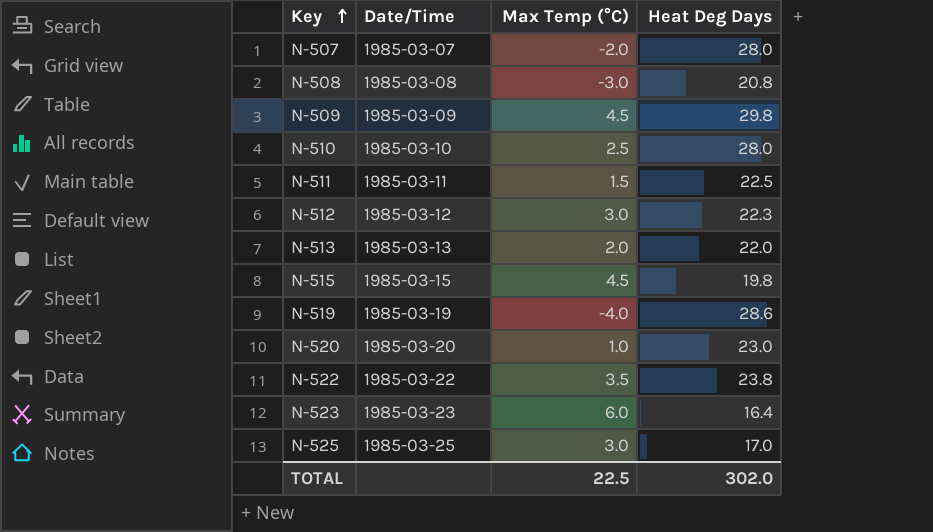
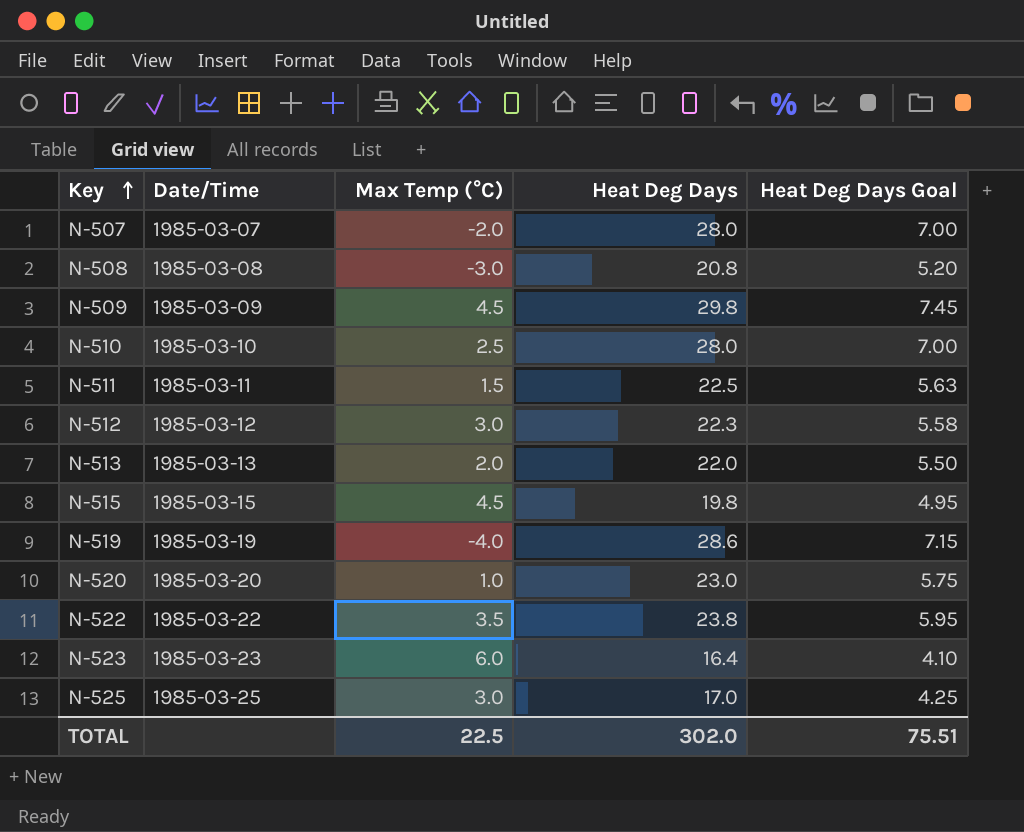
column Heat Deg Days Goal | formula: none -> [Heat Deg Days] * 0.25

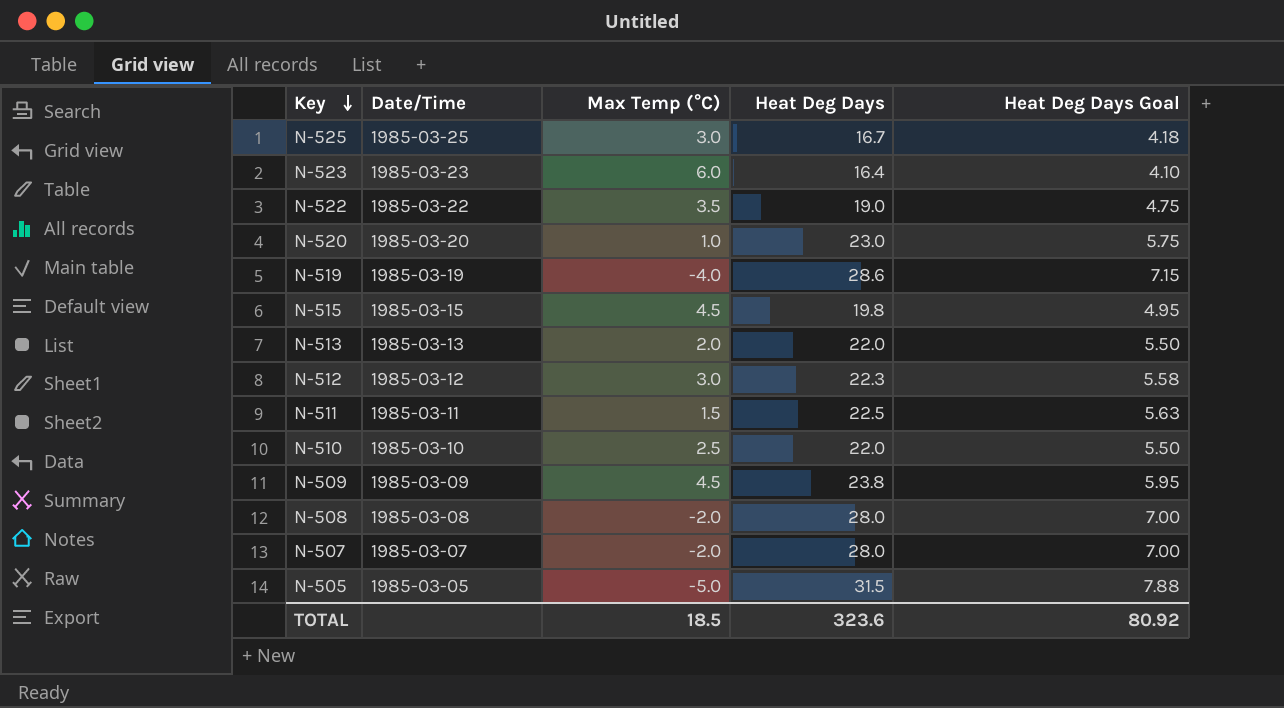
row order: Key ascending -> Key descending
N-525 | Heat Deg Days: 17.0 -> 16.7
N-525 | Heat Deg Days Goal: 4.25 -> 4.18
N-522 | Heat Deg Days: 23.8 -> 19.0
N-522 | Heat Deg Days Goal: 5.95 -> 4.75
N-510 | Heat Deg Days: 28.0 -> 22.0
N-510 | Heat Deg Days Goal: 7.00 -> 5.50
N-509 | Heat Deg Days: 29.8 -> 23.8
N-509 | Heat Deg Days Goal: 7.45 -> 5.95
N-508 | Max Temp (°C): -3.0 -> -2.0
N-508 | Heat Deg Days: 20.8 -> 28.0
N-508 | Heat Deg Days Goal: 5.20 -> 7.00
row N-505: none -> 1985-03-05 | -5.0 | 31.5 | 7.88
TOTAL | Max Temp (°C): 22.5 -> 18.5
TOTAL | Heat Deg Days: 302.0 -> 323.6
TOTAL | Heat Deg Days Goal: 75.51 -> 80.92

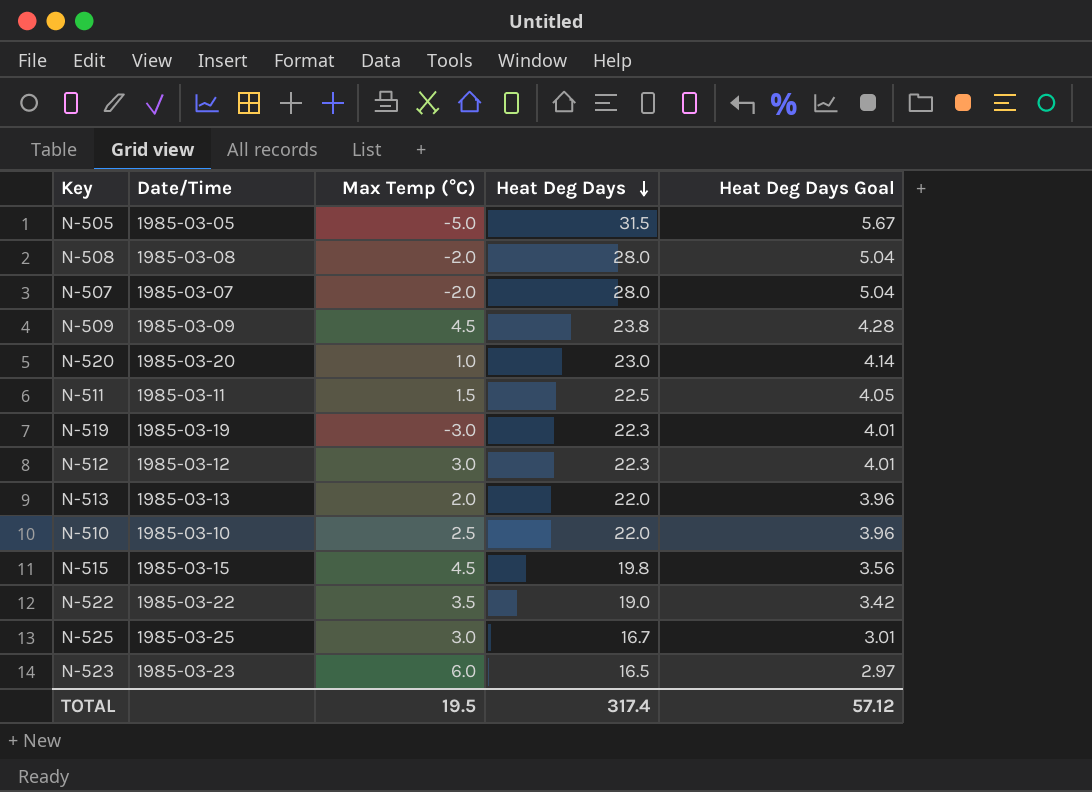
row order: Key descending -> Heat Deg Days descending
column Heat Deg Days Goal | formula: [Heat Deg Days] * 0.25 -> [Heat Deg Days] * 0.18
N-519 | Max Temp (°C): -4.0 -> -3.0
N-519 | Heat Deg Days: 28.6 -> 22.3
N-523 | Heat Deg Days: 16.4 -> 16.5
TOTAL | Max Temp (°C): 18.5 -> 19.5
TOTAL | Heat Deg Days: 323.6 -> 317.4
TOTAL | Heat Deg Days Goal: 80.92 -> 57.12

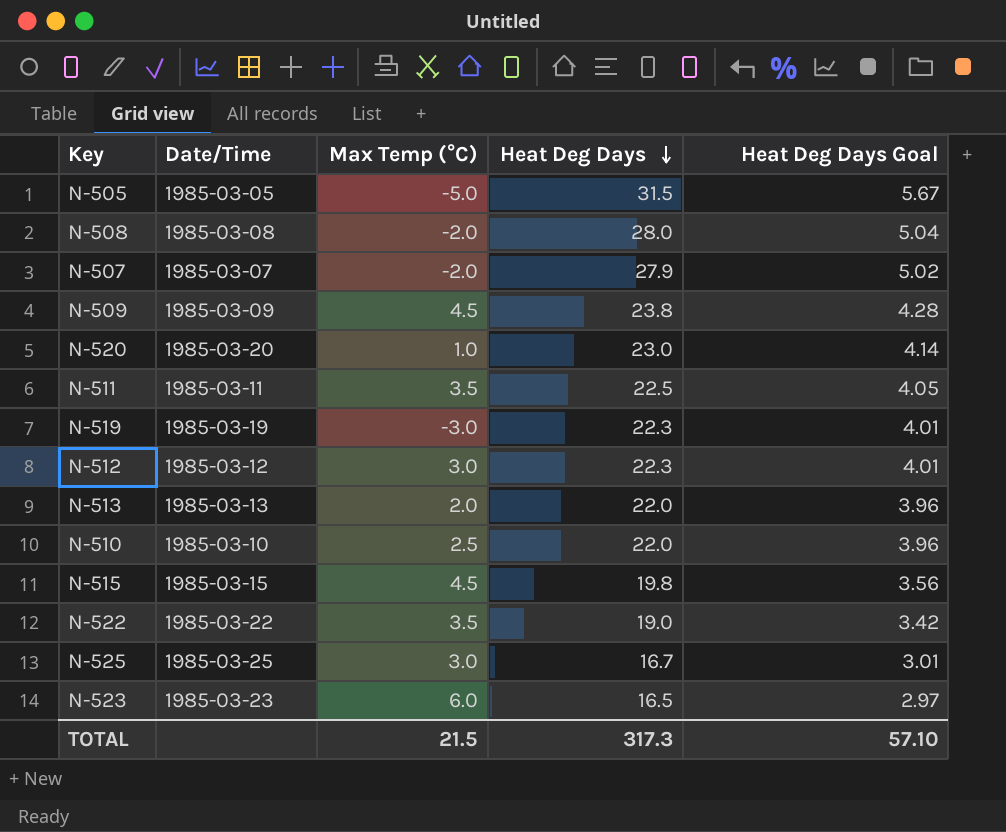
N-507 | Heat Deg Days: 28.0 -> 27.9
N-507 | Heat Deg Days Goal: 5.04 -> 5.02
N-511 | Max Temp (°C): 1.5 -> 3.5
TOTAL | Max Temp (°C): 19.5 -> 21.5
TOTAL | Heat Deg Days: 317.4 -> 317.3
TOTAL | Heat Deg Days Goal: 57.12 -> 57.10

